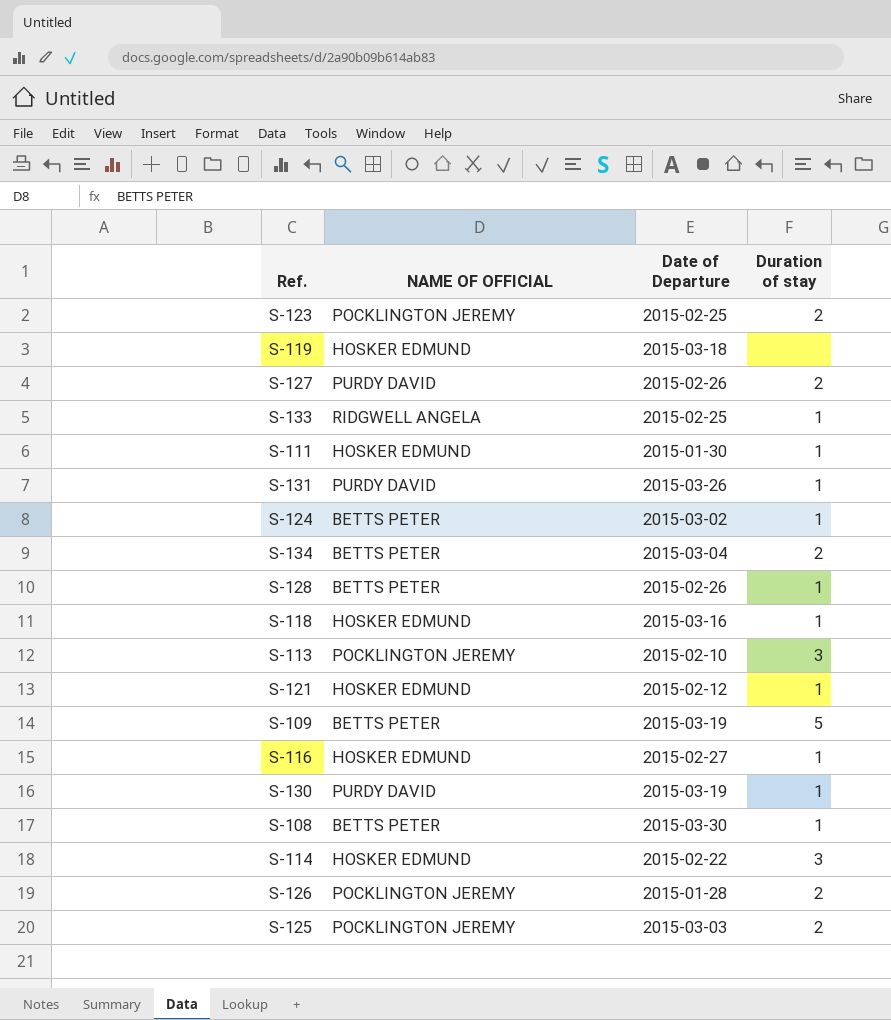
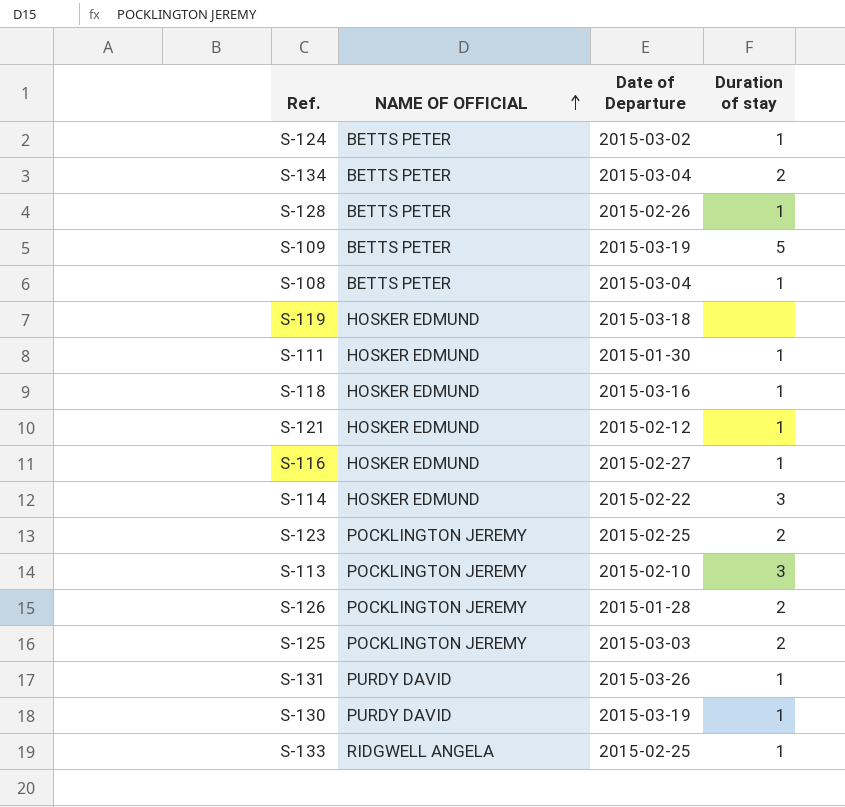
row order: none -> NAME OF OFFICIAL ascending
row S-127: PURDY DAVID | 2015-02-26 | 2 -> none
S-108 | Date of Departure: 2015-03-30 -> 2015-03-04

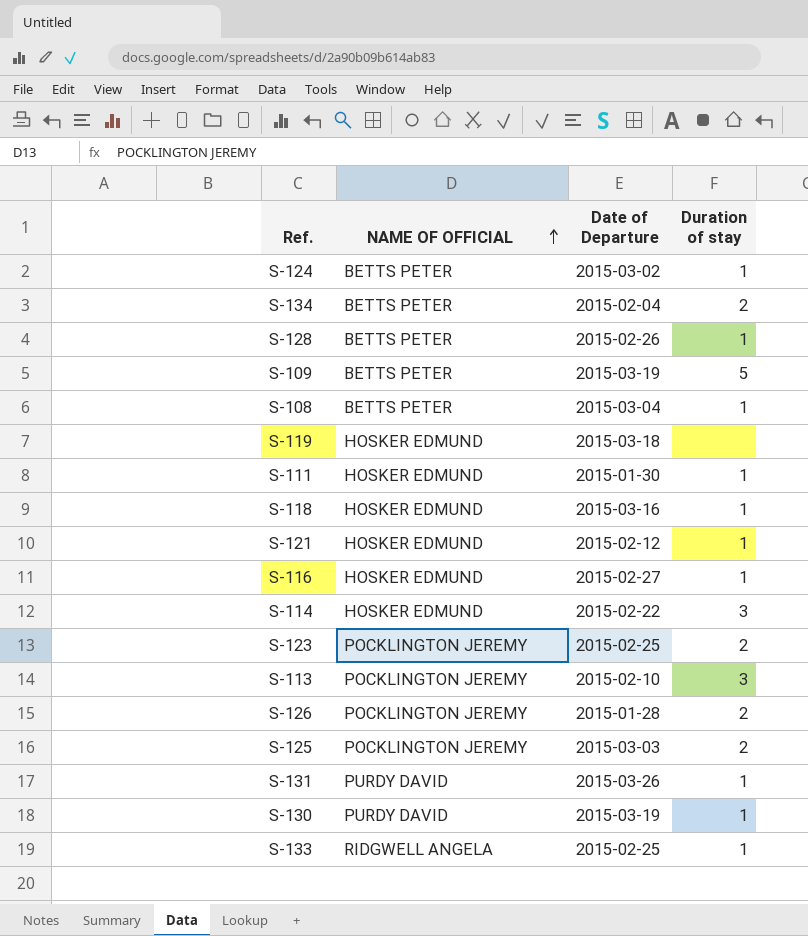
S-134 | Date of Departure: 2015-03-04 -> 2015-02-04

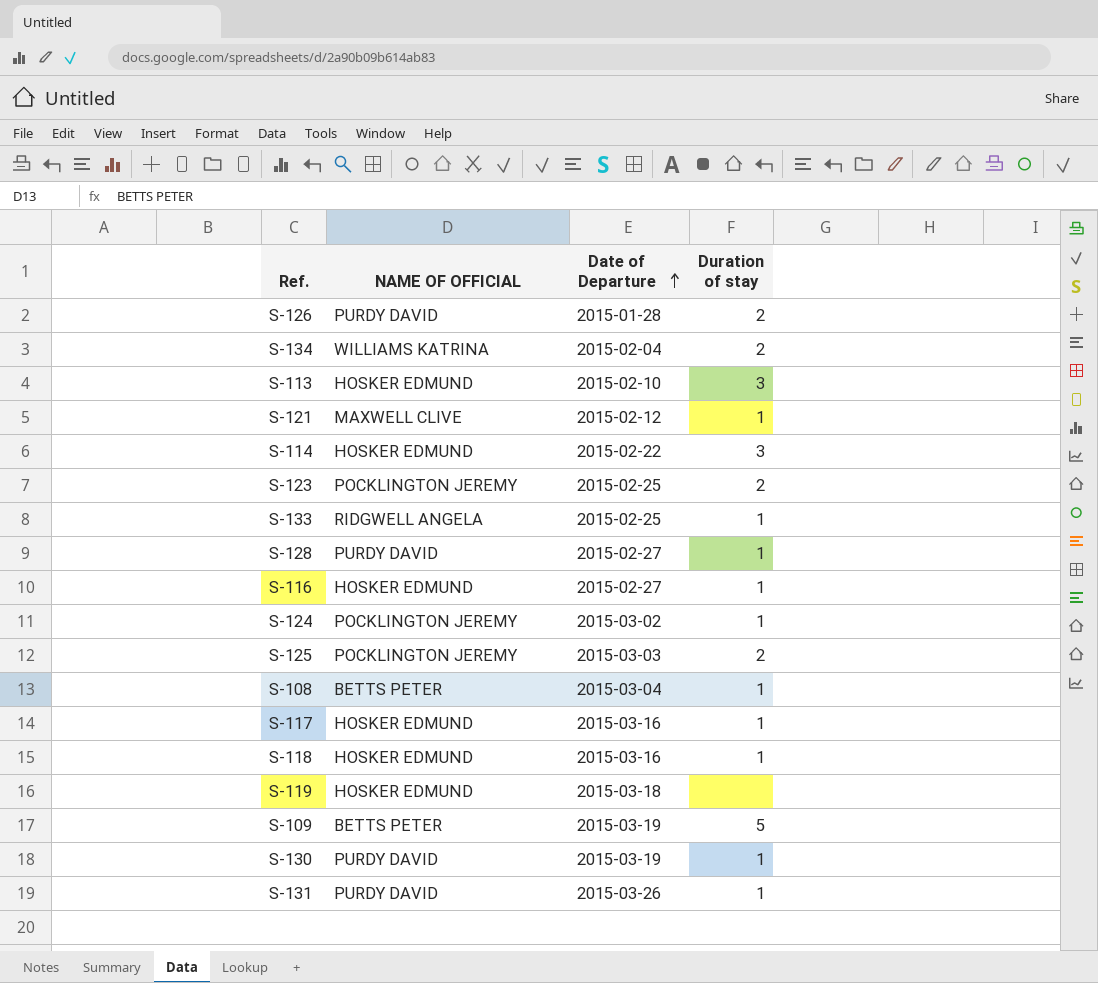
row order: NAME OF OFFICIAL ascending -> Date of Departure ascending
row S-111: HOSKER EDMUND | 2015-01-30 | 1 -> none
S-126 | NAME OF OFFICIAL: POCKLINGTON JEREMY -> PURDY DAVID
S-134 | NAME OF OFFICIAL: BETTS PETER -> WILLIAMS KATRINA
S-113 | NAME OF OFFICIAL: POCKLINGTON JEREMY -> HOSKER EDMUND
S-121 | NAME OF OFFICIAL: HOSKER EDMUND -> MAXWELL CLIVE
S-128 | NAME OF OFFICIAL: BETTS PETER -> PURDY DAVID
S-128 | Date of Departure: 2015-02-26 -> 2015-02-27
S-124 | NAME OF OFFICIAL: BETTS PETER -> POCKLINGTON JEREMY
row S-117: none -> HOSKER EDMUND | 2015-03-16 | 1

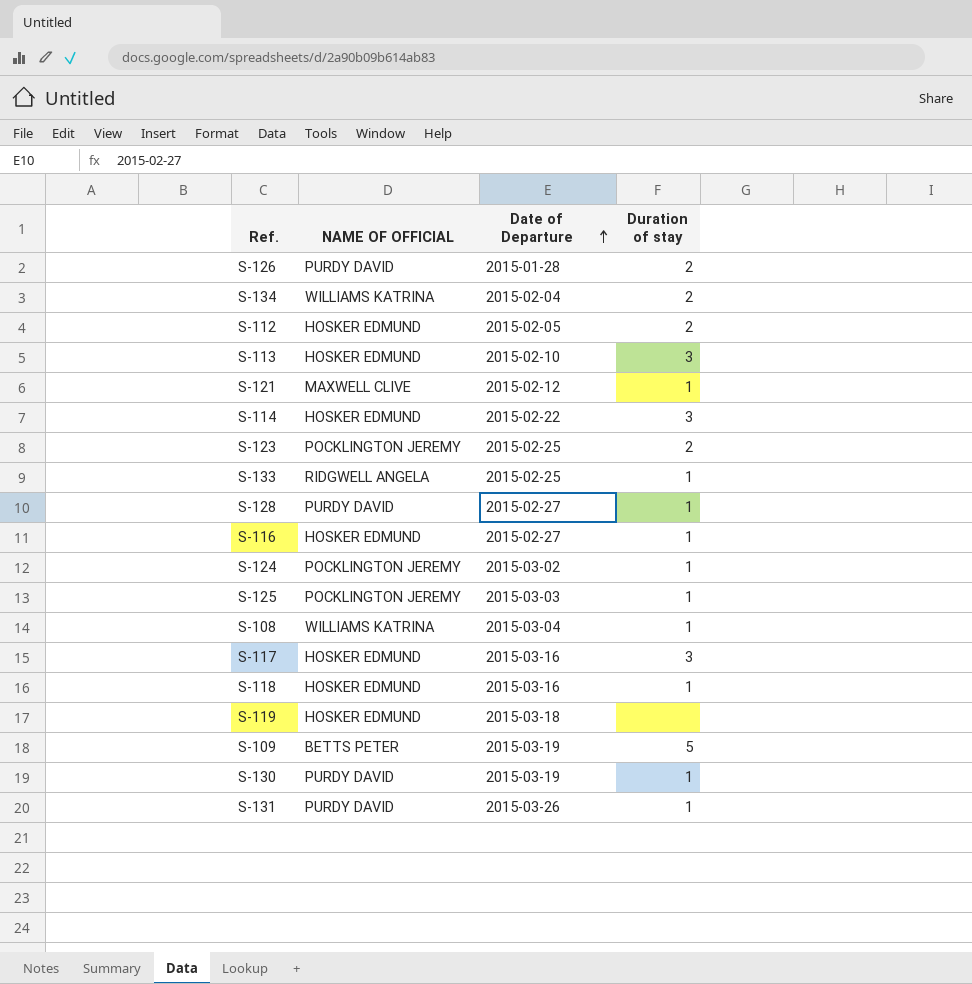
row S-112: none -> HOSKER EDMUND | 2015-02-05 | 2
S-125 | Duration of stay: 2 -> 1
S-108 | NAME OF OFFICIAL: BETTS PETER -> WILLIAMS KATRINA
S-117 | Duration of stay: 1 -> 3

